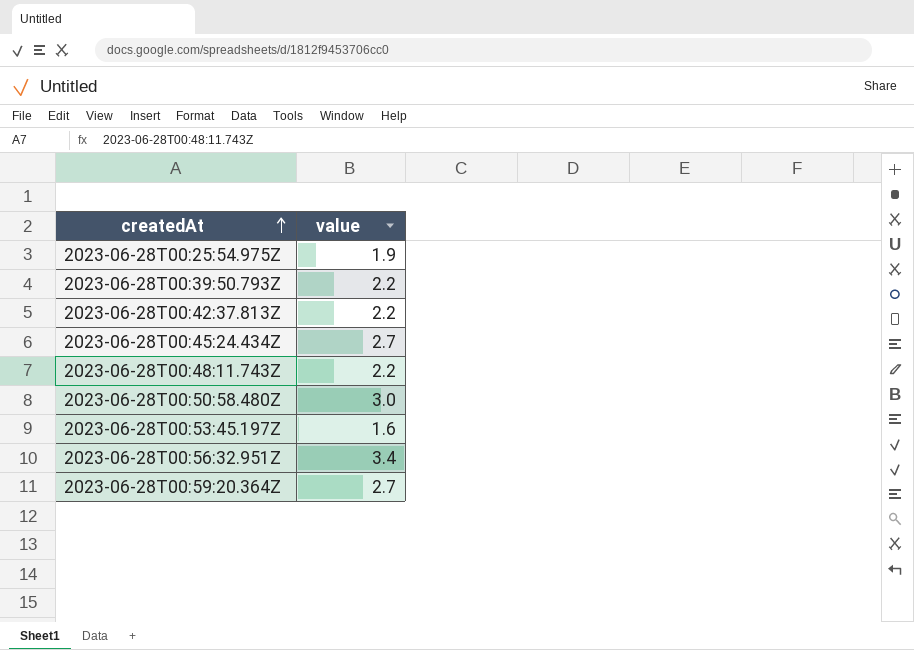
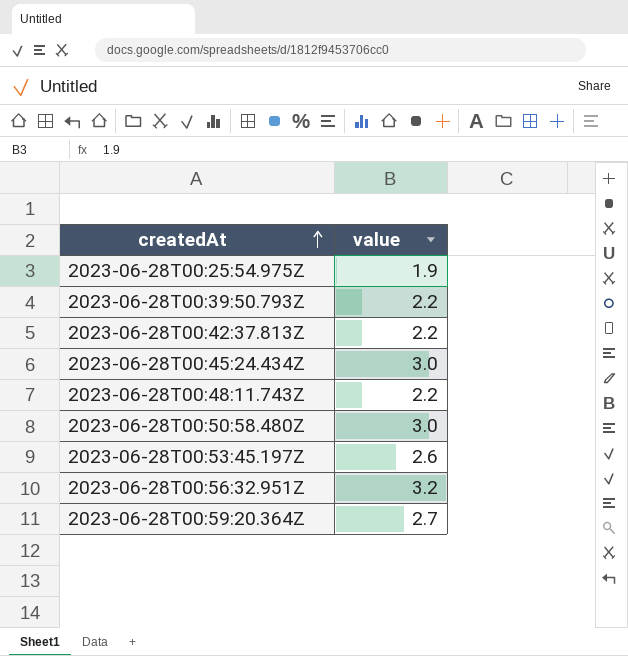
2023-06-28T00:45:24.434Z | value: 2.7 -> 3.0
2023-06-28T00:53:45.197Z | value: 1.6 -> 2.6
2023-06-28T00:56:32.951Z | value: 3.4 -> 3.2

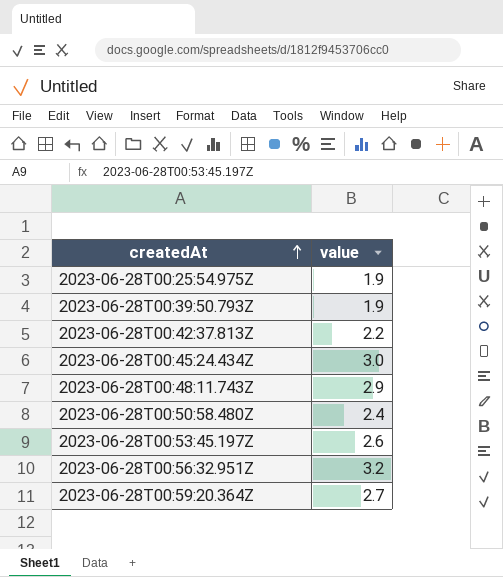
2023-06-28T00:39:50.793Z | value: 2.2 -> 1.9
2023-06-28T00:48:11.743Z | value: 2.2 -> 2.9
2023-06-28T00:50:58.480Z | value: 3.0 -> 2.4

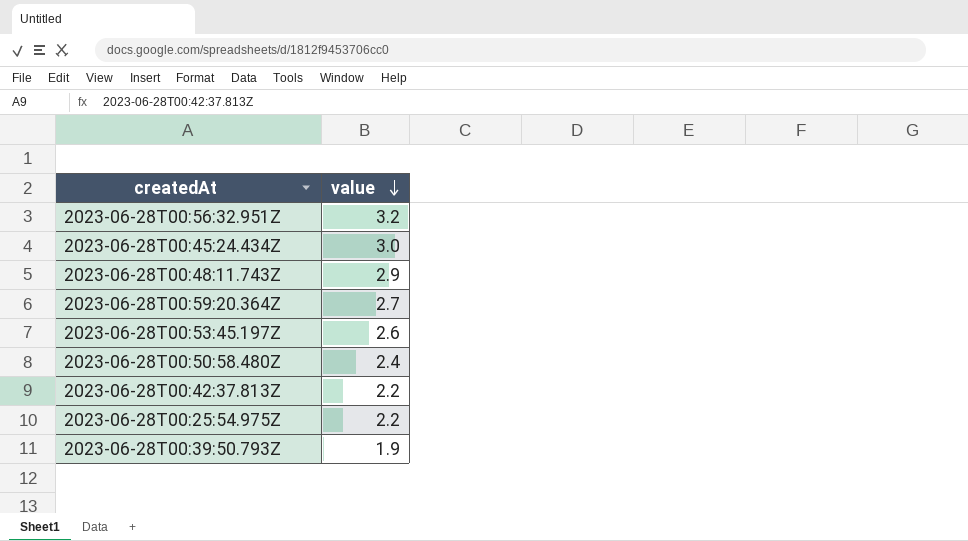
row order: createdAt ascending -> value descending
2023-06-28T00:25:54.975Z | value: 1.9 -> 2.2

